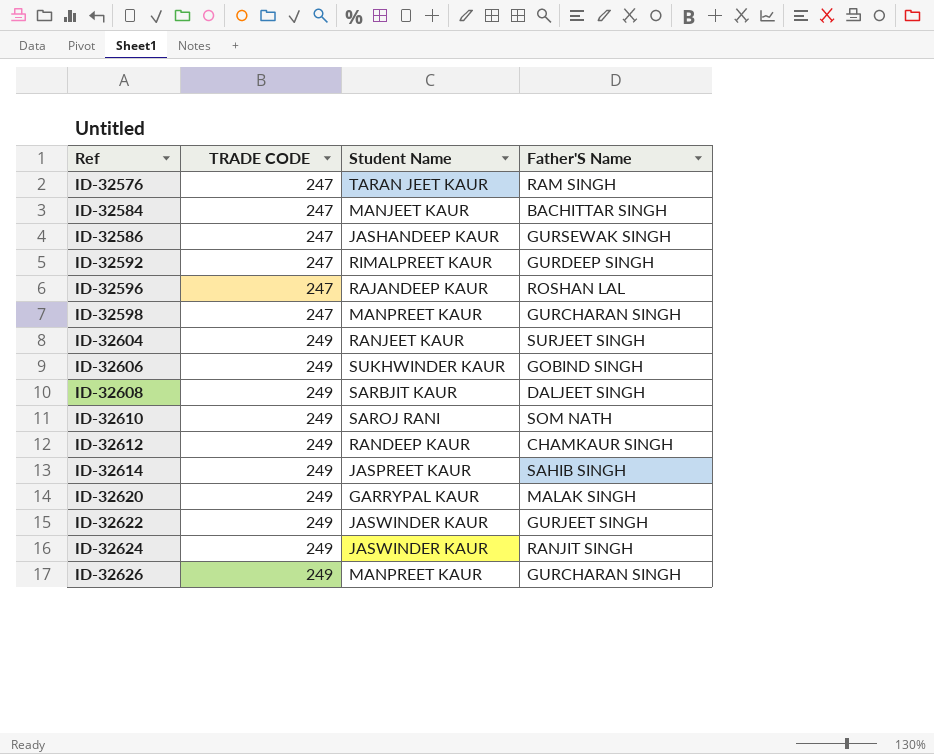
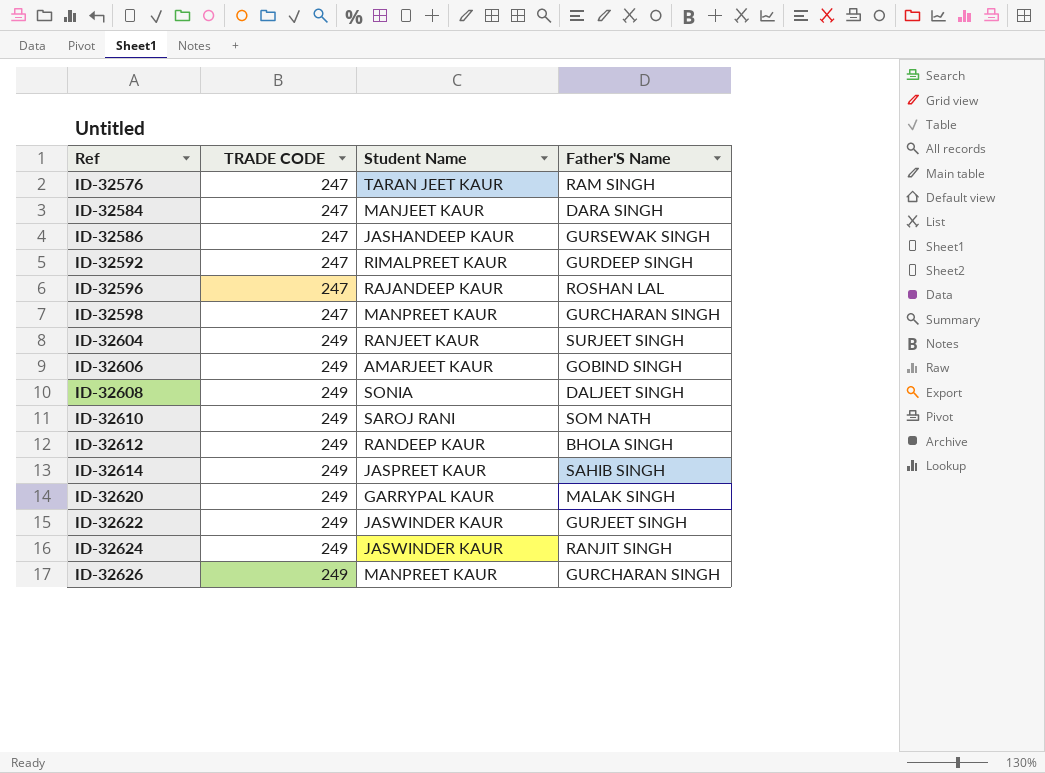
ID-32584 | Father'S Name: BACHITTAR SINGH -> DARA SINGH
ID-32606 | Student Name: SUKHWINDER KAUR -> AMARJEET KAUR
ID-32608 | Student Name: SARBJIT KAUR -> SONIA
ID-32612 | Father'S Name: CHAMKAUR SINGH -> BHOLA SINGH

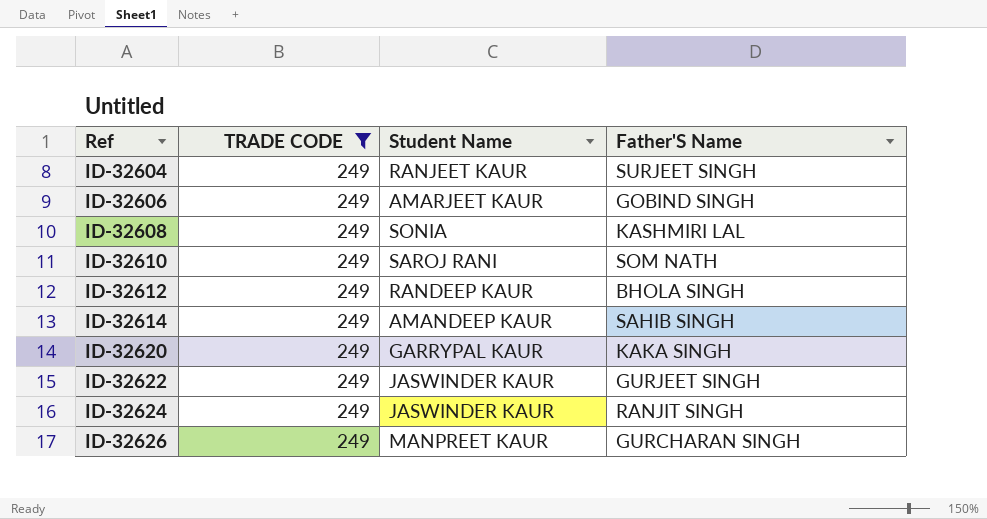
filter: none -> TRADE CODE = 249
ID-32608 | Father'S Name: DALJEET SINGH -> KASHMIRI LAL
ID-32614 | Student Name: JASPREET KAUR -> AMANDEEP KAUR
ID-32620 | Father'S Name: MALAK SINGH -> KAKA SINGH

